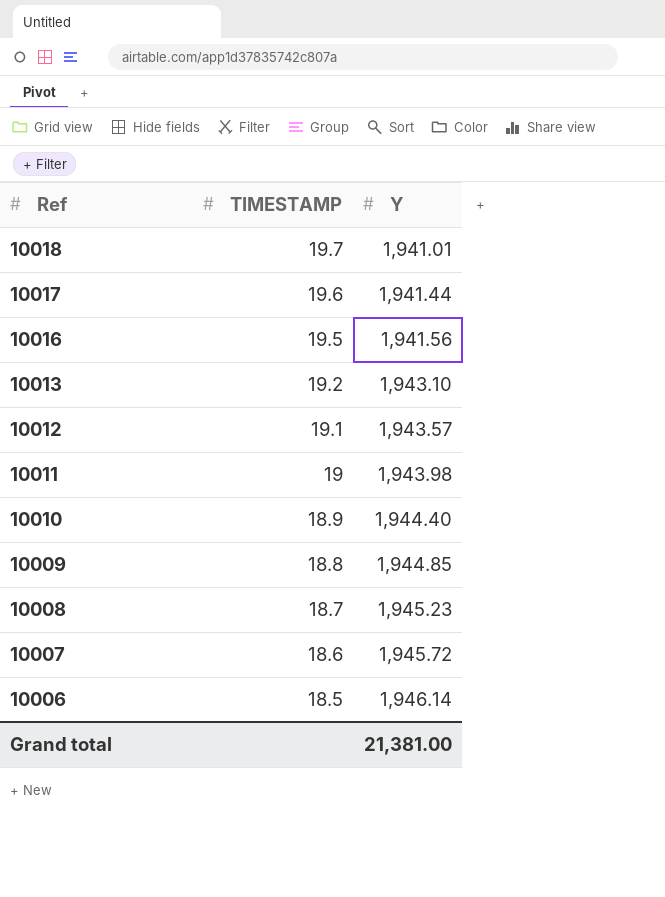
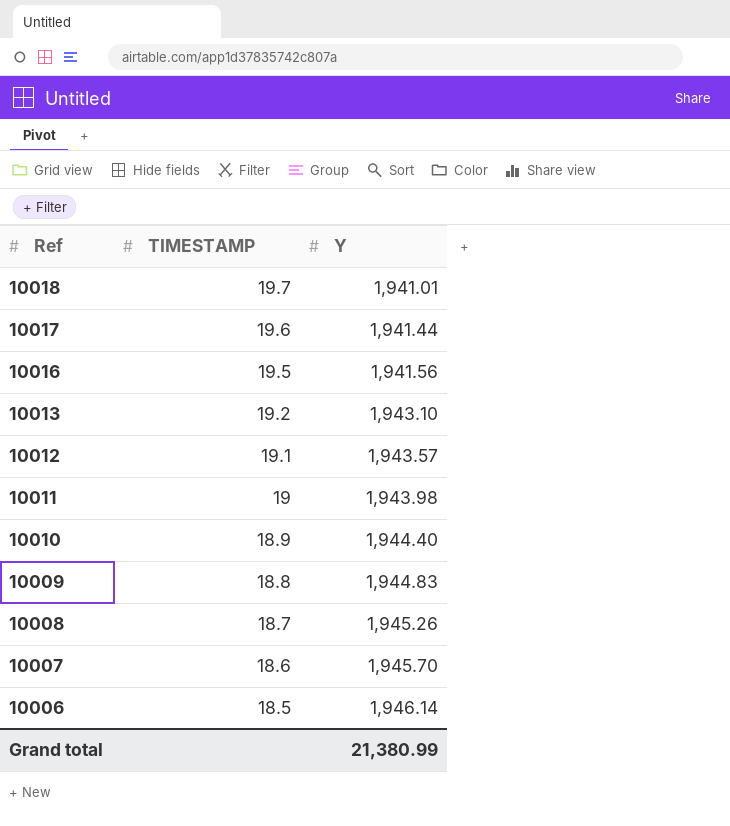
10009 | Y: 1,944.85 -> 1,944.83
10008 | Y: 1,945.23 -> 1,945.26
10007 | Y: 1,945.72 -> 1,945.70
Grand total | Y: 21,381.00 -> 21,380.99

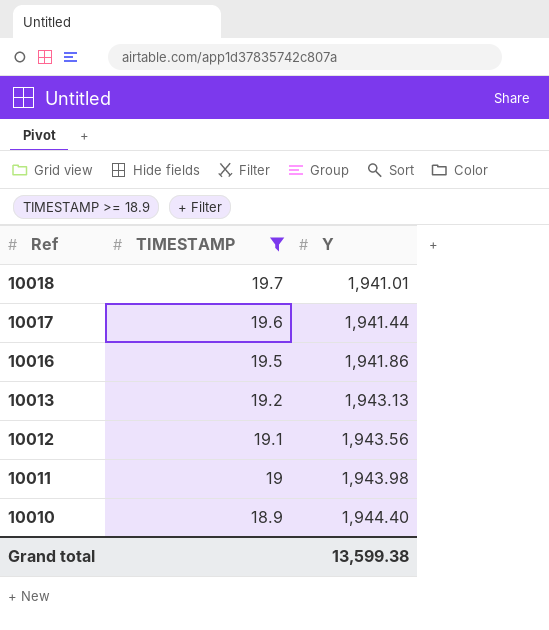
filter: none -> TIMESTAMP >= 18.9
10016 | Y: 1,941.56 -> 1,941.86
10013 | Y: 1,943.10 -> 1,943.13
10012 | Y: 1,943.57 -> 1,943.56
Grand total | Y: 21,380.99 -> 13,599.38

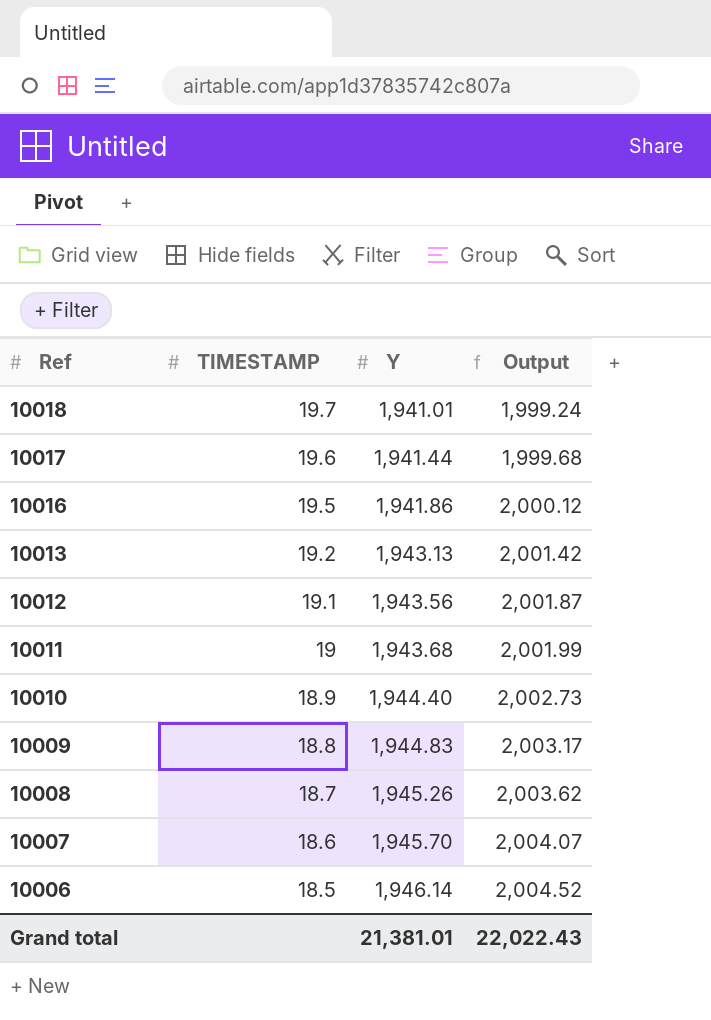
filter: TIMESTAMP >= 18.9 -> none
column Output | formula: none -> [Y] * 1.03
10011 | Y: 1,943.98 -> 1,943.68
Grand total | Y: 13,599.38 -> 21,381.01

